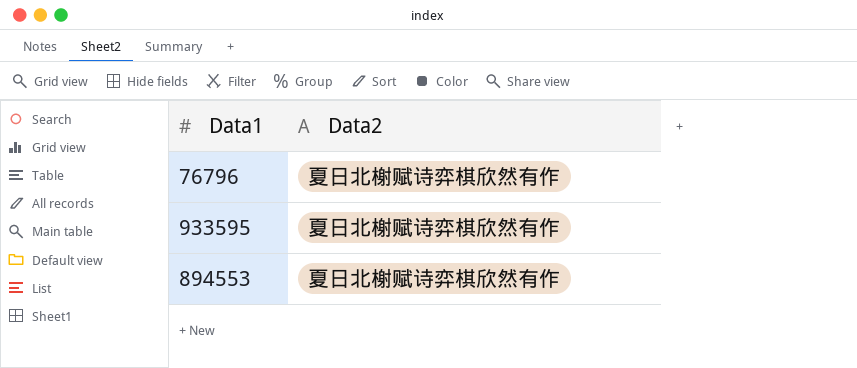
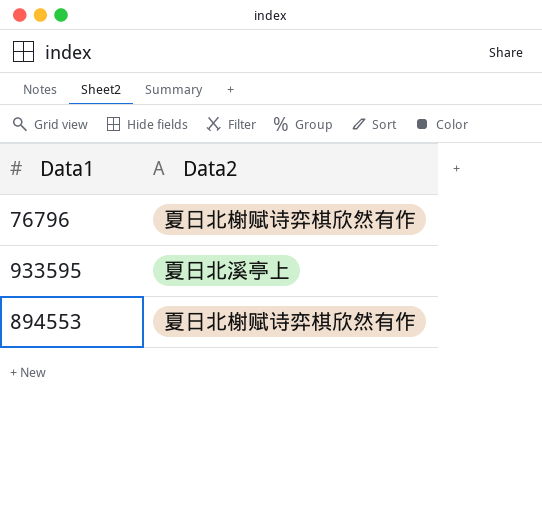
933595 | Data2: 夏日北榭赋诗弈棋欣然有作 -> 夏日北溪亭上

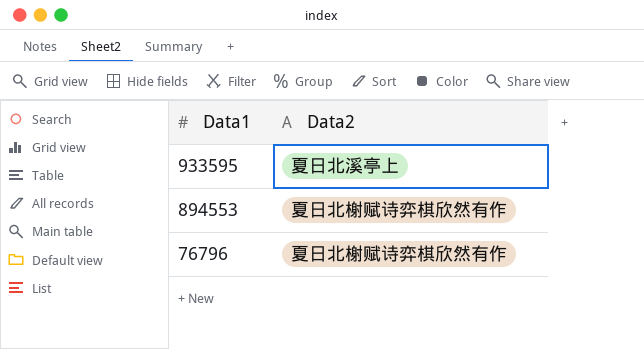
row order: none -> Data1 descending

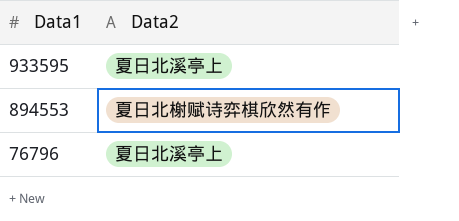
76796 | Data2: 夏日北榭赋诗弈棋欣然有作 -> 夏日北溪亭上

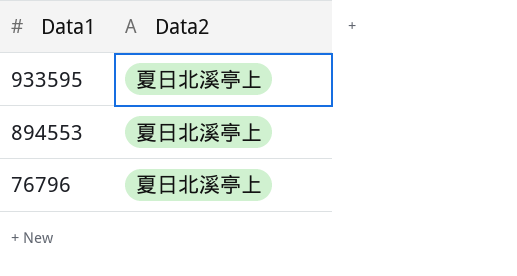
894553 | Data2: 夏日北榭赋诗弈棋欣然有作 -> 夏日北溪亭上

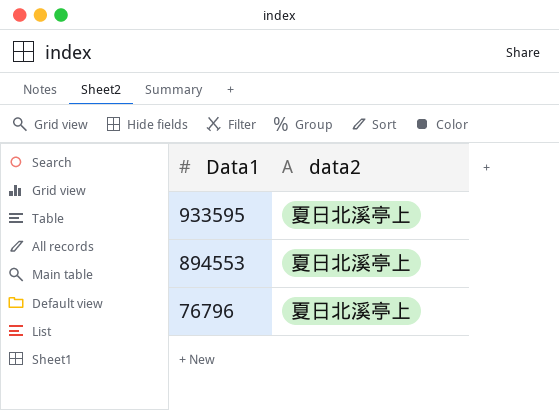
column name: Data2 -> data2

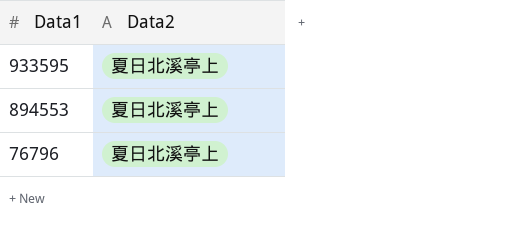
column name: data2 -> Data2

